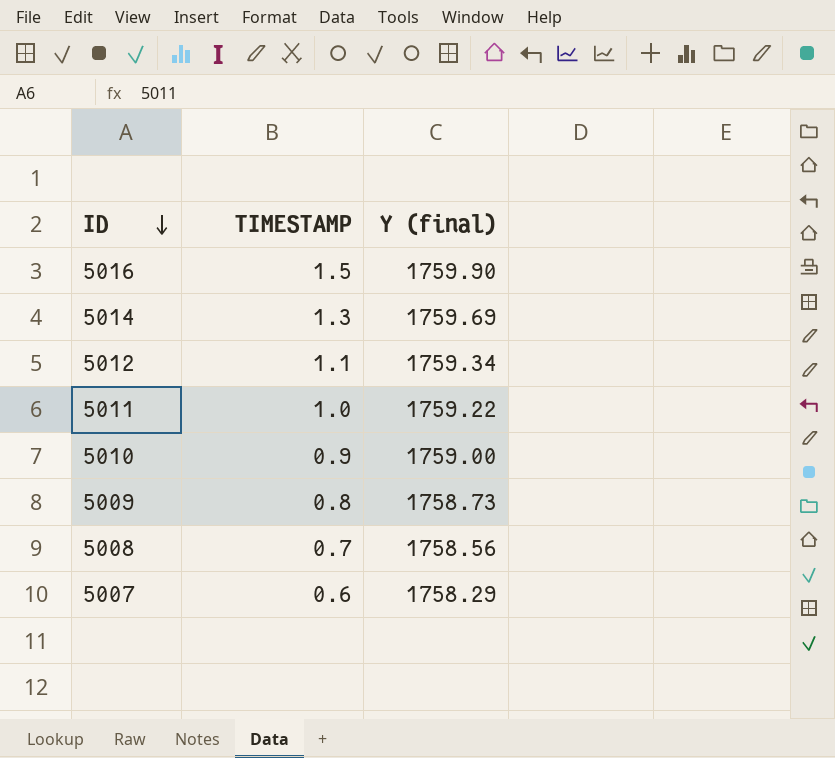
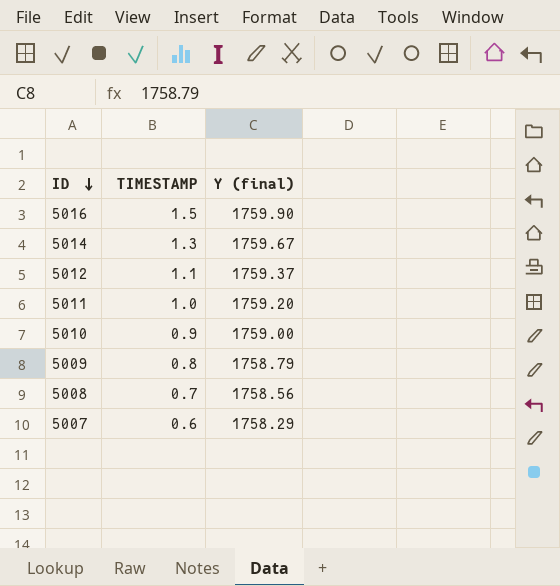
5014 | Y (final): 1759.69 -> 1759.67
5012 | Y (final): 1759.34 -> 1759.37
5011 | Y (final): 1759.22 -> 1759.20
5009 | Y (final): 1758.73 -> 1758.79

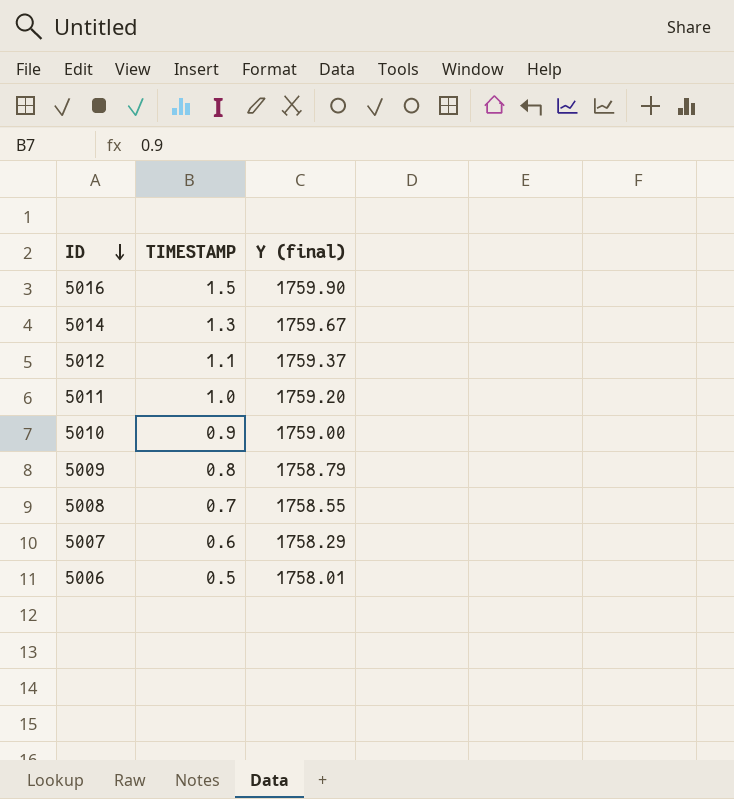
5008 | Y (final): 1758.56 -> 1758.55
row 5006: none -> 0.5 | 1758.01

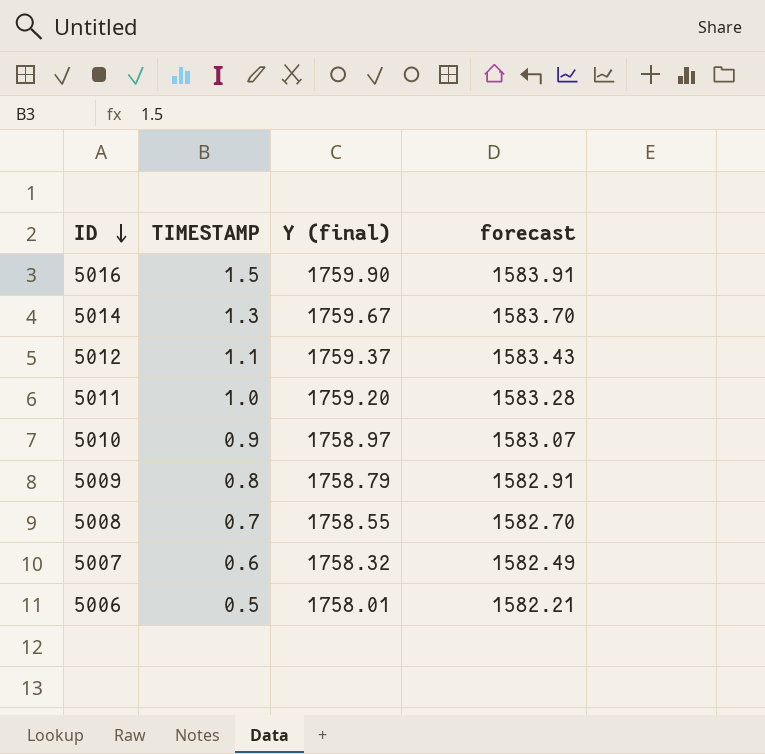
column forecast | formula: none -> [Y (final)] * 0.9
5010 | Y (final): 1759.00 -> 1758.97
5007 | Y (final): 1758.29 -> 1758.32

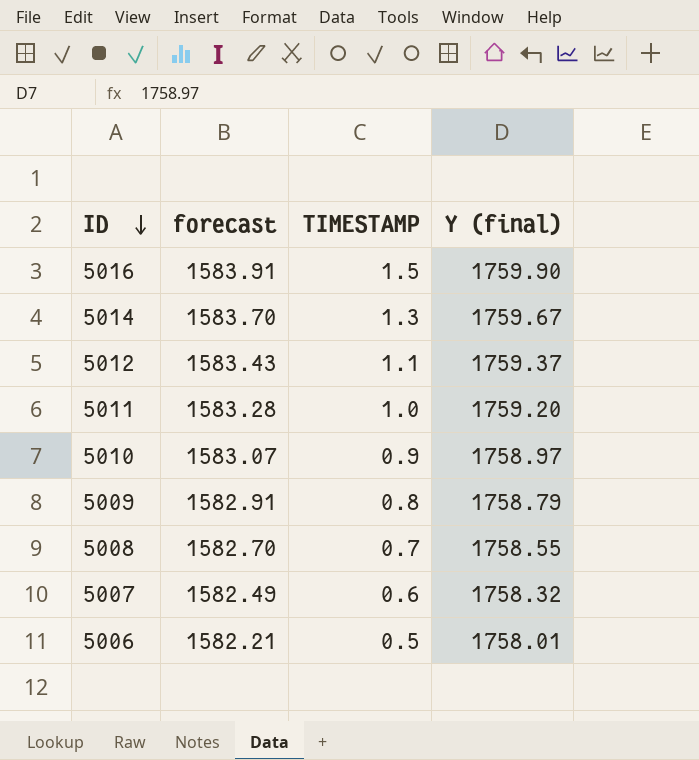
column forecast | position: 4 -> 2

